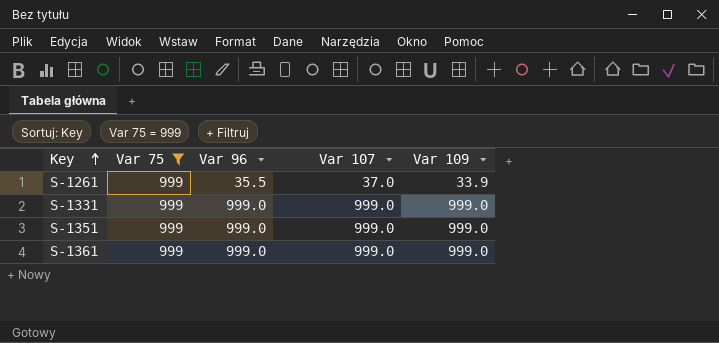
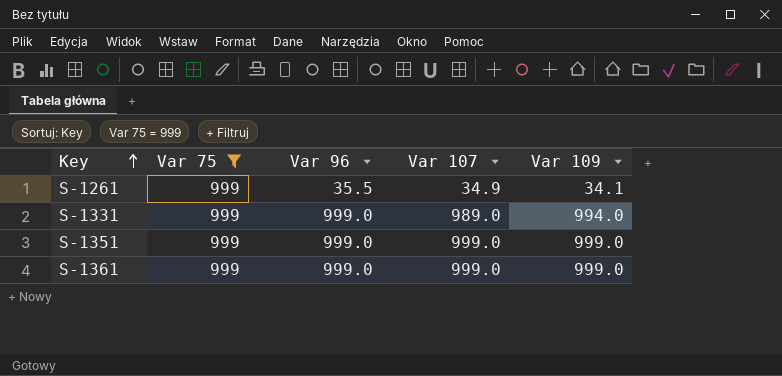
S-1261 | Var 107: 37.0 -> 34.9
S-1261 | Var 109: 33.9 -> 34.1
S-1331 | Var 107: 999.0 -> 989.0
S-1331 | Var 109: 999.0 -> 994.0

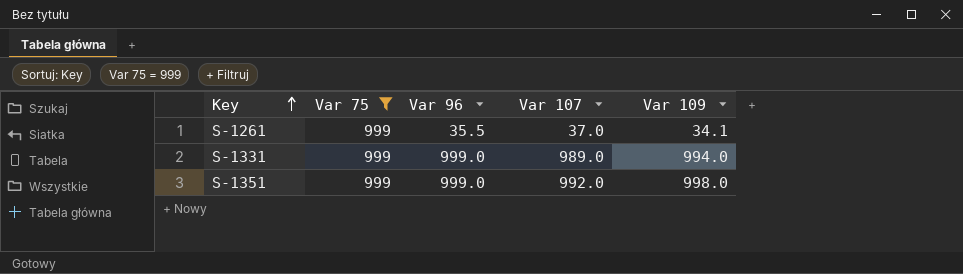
row S-1361: 999 | 999.0 | 999.0 | 999.0 -> none
S-1261 | Var 107: 34.9 -> 37.0
S-1351 | Var 107: 999.0 -> 992.0
S-1351 | Var 109: 999.0 -> 998.0

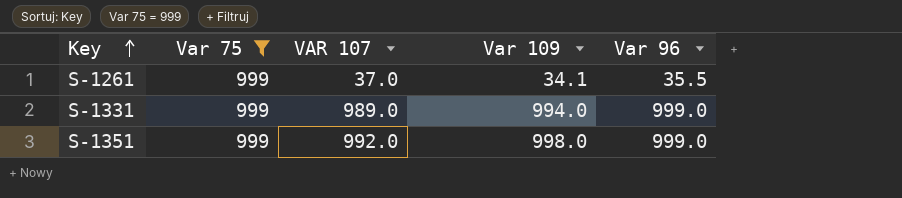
column name: Var 107 -> VAR 107
column Var 96 | position: 3 -> 5

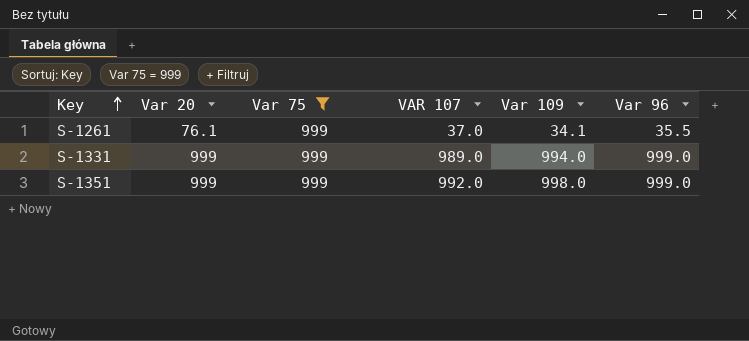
column Var 20 | position: none -> 2

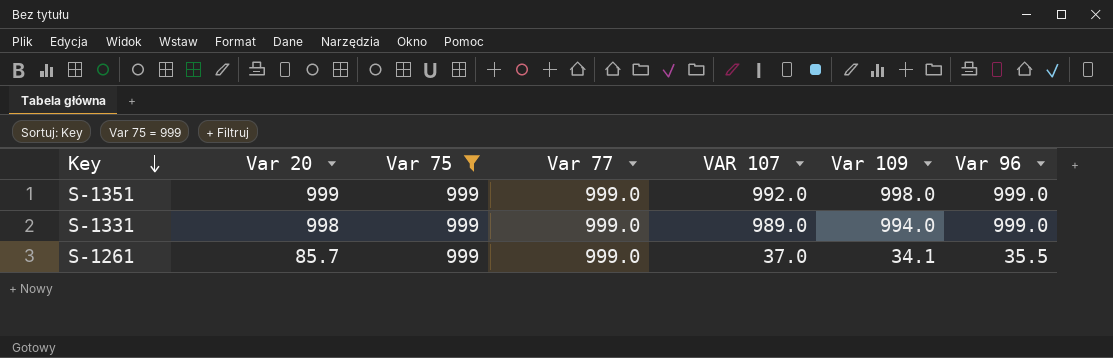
row order: Key ascending -> Key descending
column Var 77 | position: none -> 4
S-1331 | Var 20: 999 -> 998
S-1261 | Var 20: 76.1 -> 85.7

